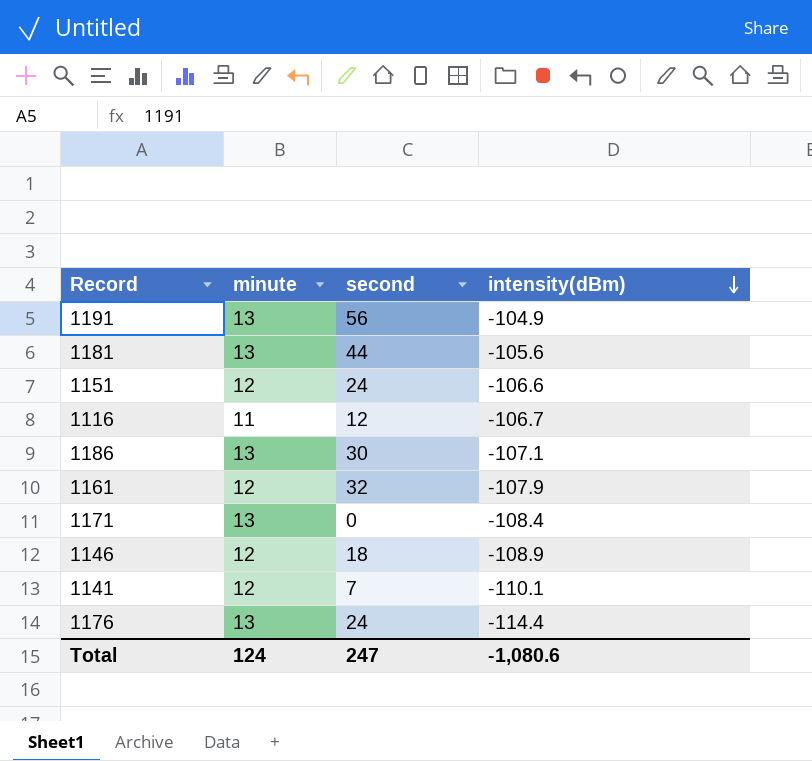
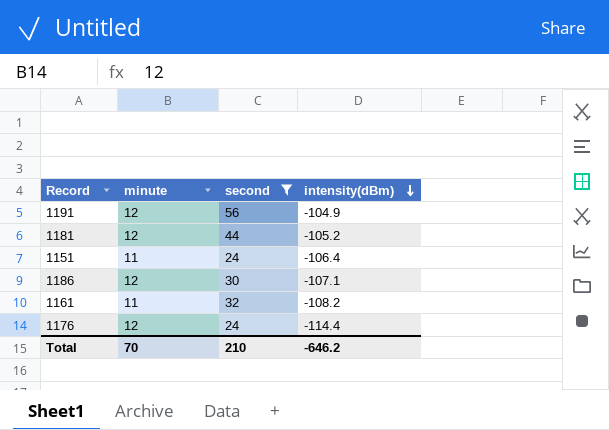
filter: none -> second >= 24
1191 | minute: 13 -> 12
1181 | minute: 13 -> 12
1181 | intensity(dBm): -105.6 -> -105.2
1151 | minute: 12 -> 11
1151 | intensity(dBm): -106.6 -> -106.4
1186 | minute: 13 -> 12
1161 | minute: 12 -> 11
1161 | intensity(dBm): -107.9 -> -108.2
1176 | minute: 13 -> 12
Total | minute: 124 -> 70
Total | second: 247 -> 210
Total | intensity(dBm): -1,080.6 -> -646.2

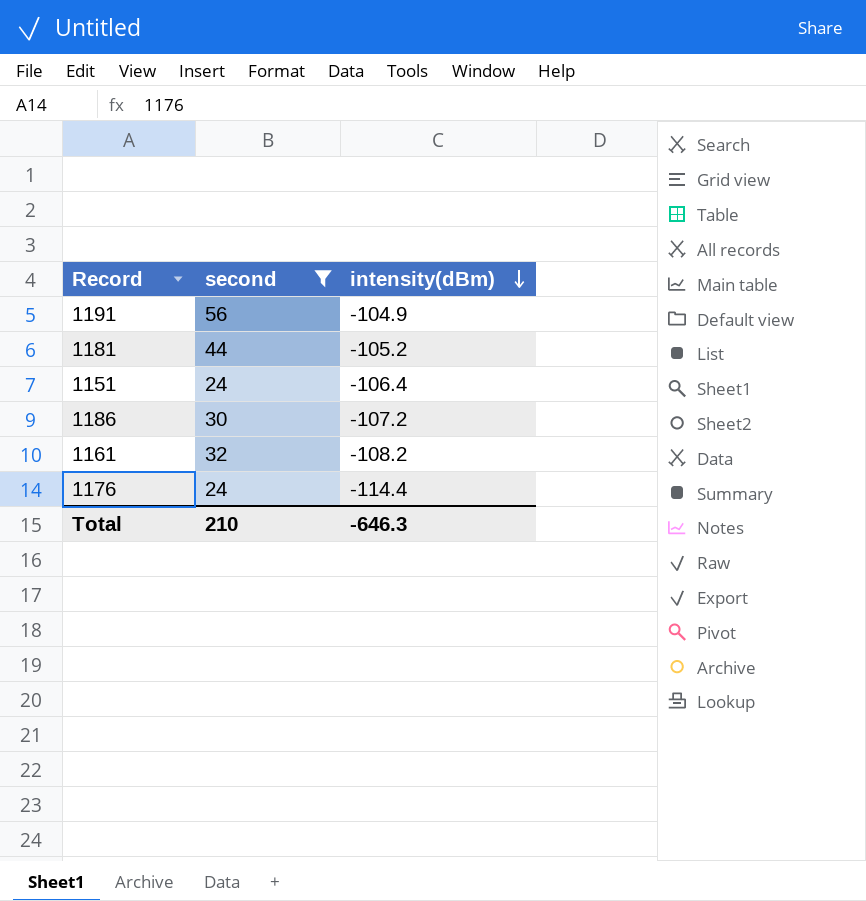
column minute | position: 2 -> none
1186 | intensity(dBm): -107.1 -> -107.2
Total | intensity(dBm): -646.2 -> -646.3

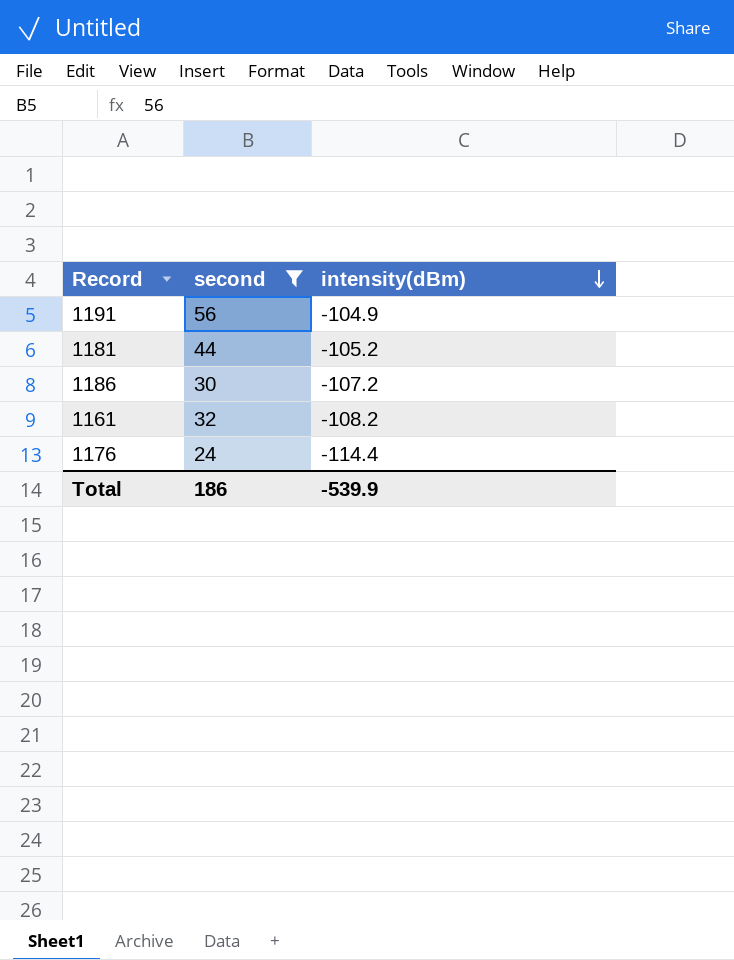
row 1151: 24 | -106.4 -> none
Total | second: 210 -> 186
Total | intensity(dBm): -646.3 -> -539.9

